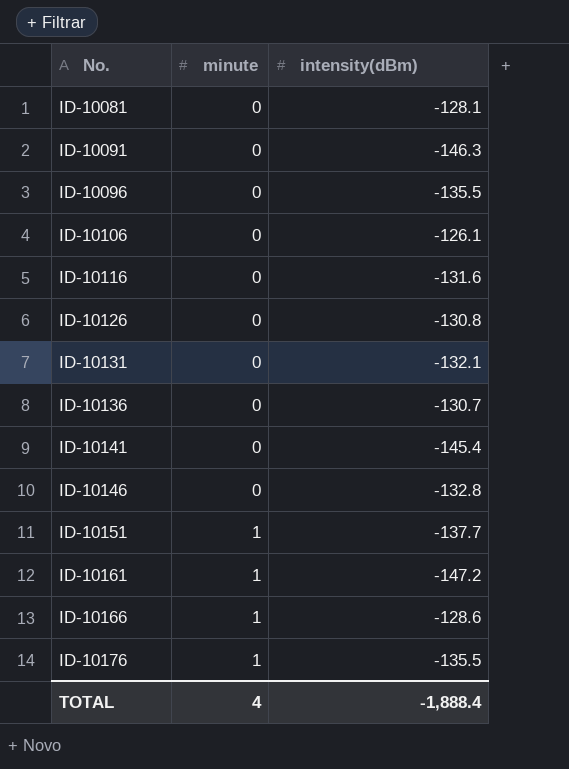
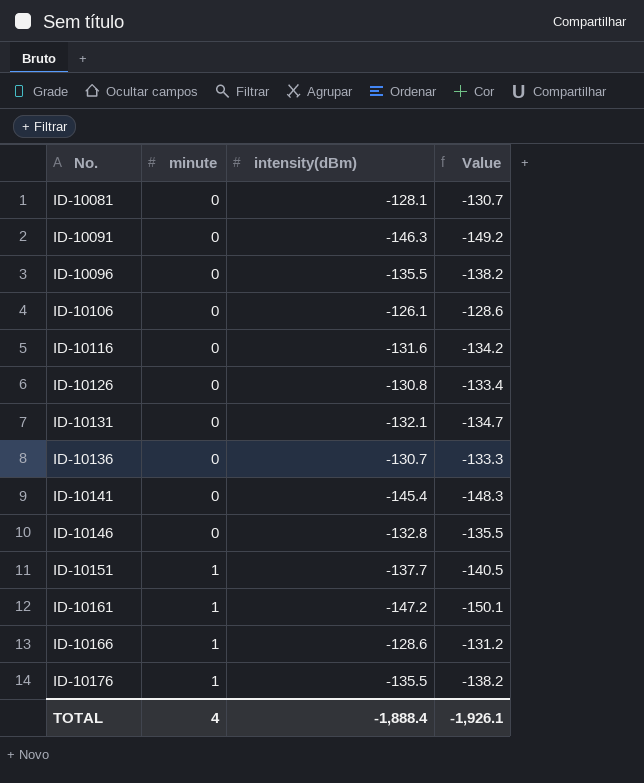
column Value | formula: none -> [intensity(dBm)] * 1.02

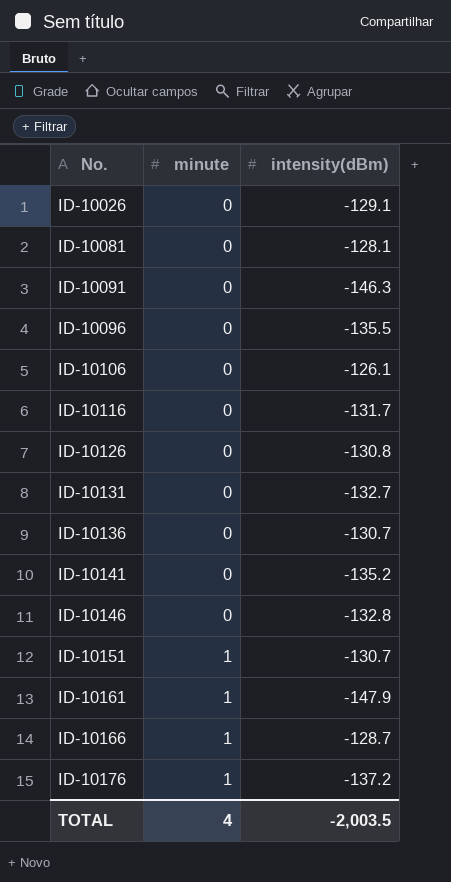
column Value | formula: [intensity(dBm)] * 1.02 -> none
row ID-10026: none -> 0 | -129.1
ID-10116 | intensity(dBm): -131.6 -> -131.7
ID-10131 | intensity(dBm): -132.1 -> -132.7
ID-10141 | intensity(dBm): -145.4 -> -135.2
ID-10151 | intensity(dBm): -137.7 -> -130.7
ID-10161 | intensity(dBm): -147.2 -> -147.9
ID-10166 | intensity(dBm): -128.6 -> -128.7
ID-10176 | intensity(dBm): -135.5 -> -137.2
TOTAL | intensity(dBm): -1,888.4 -> -2,003.5

